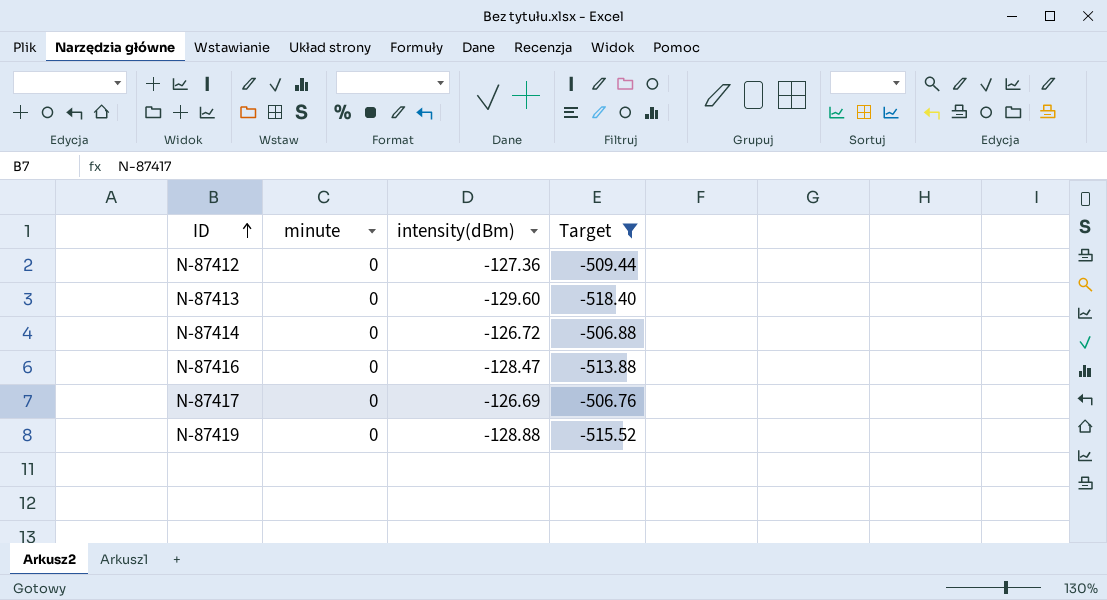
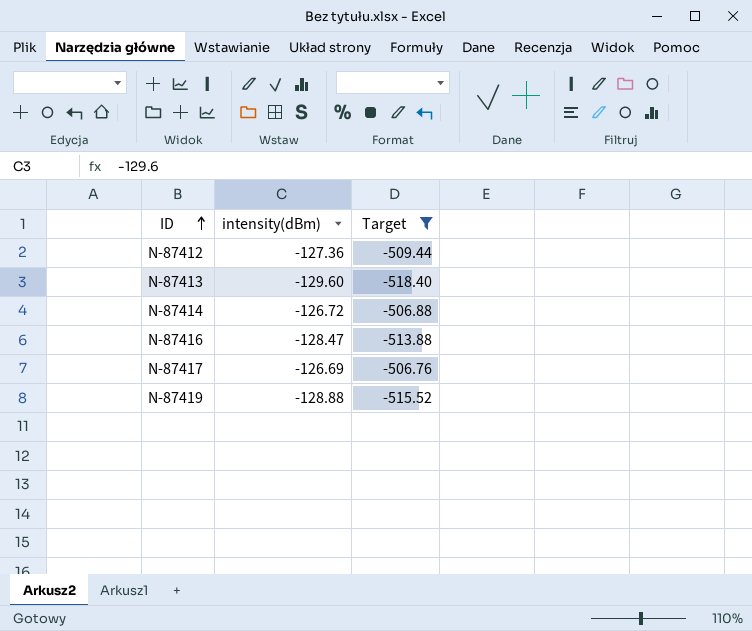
column minute | position: 2 -> none

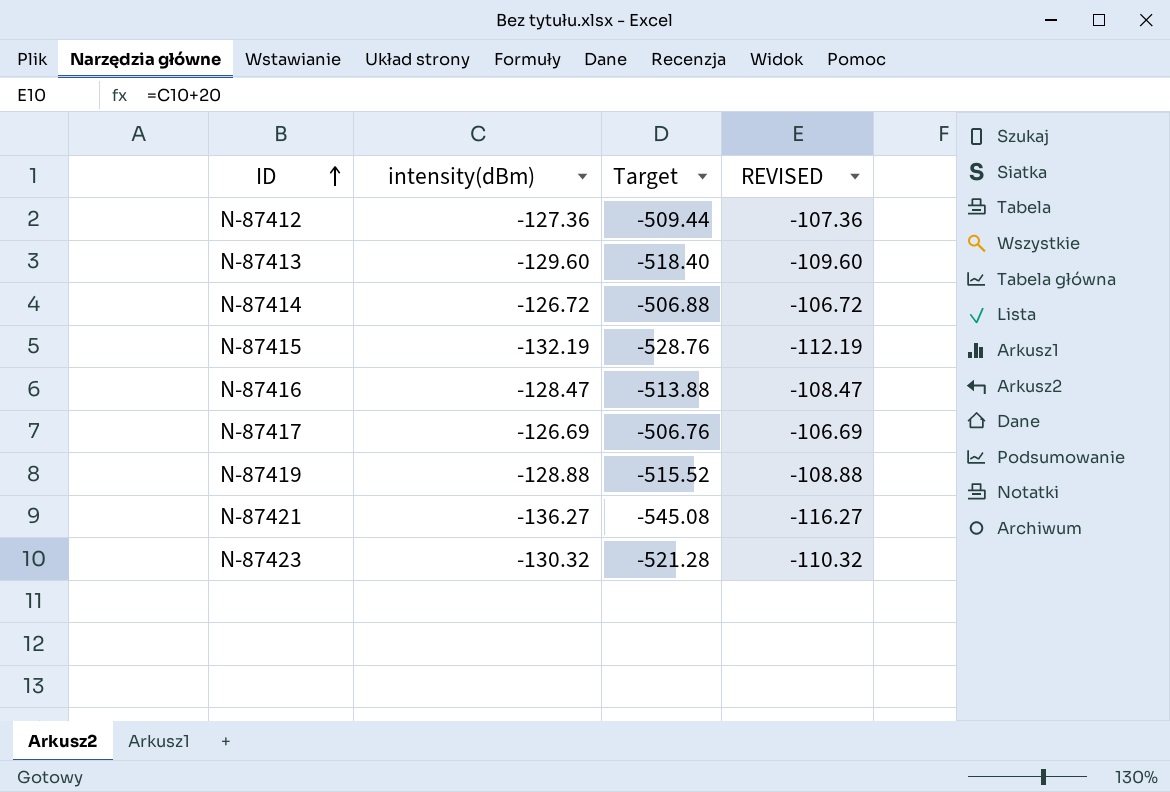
filter: Target >= -518.40 -> none
column REVISED | formula: none -> [intensity(dBm)] + 20

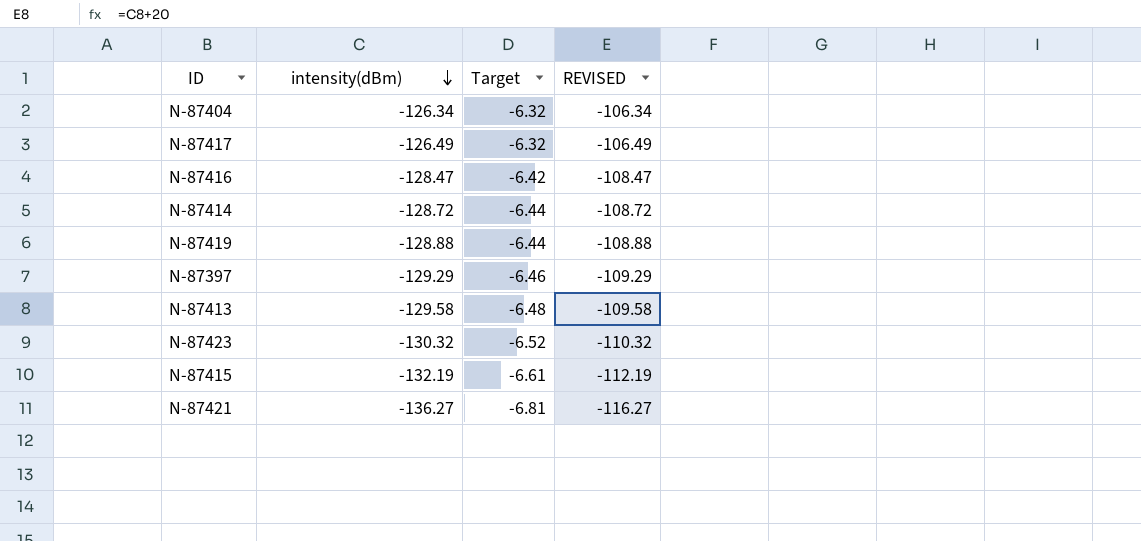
row order: ID ascending -> intensity(dBm) descending
column Target | formula: [intensity(dBm)] * 4 -> [intensity(dBm)] * 0.05
row N-87412: -127.36 | -509.44 | -107.36 -> none
row N-87404: none -> -126.34 | -6.32 | -106.34
N-87417 | intensity(dBm): -126.69 -> -126.49
N-87417 | REVISED: -106.69 -> -106.49
N-87414 | intensity(dBm): -126.72 -> -128.72
N-87414 | REVISED: -106.72 -> -108.72
row N-87397: none -> -129.29 | -6.46 | -109.29
N-87413 | intensity(dBm): -129.60 -> -129.58
N-87413 | REVISED: -109.60 -> -109.58

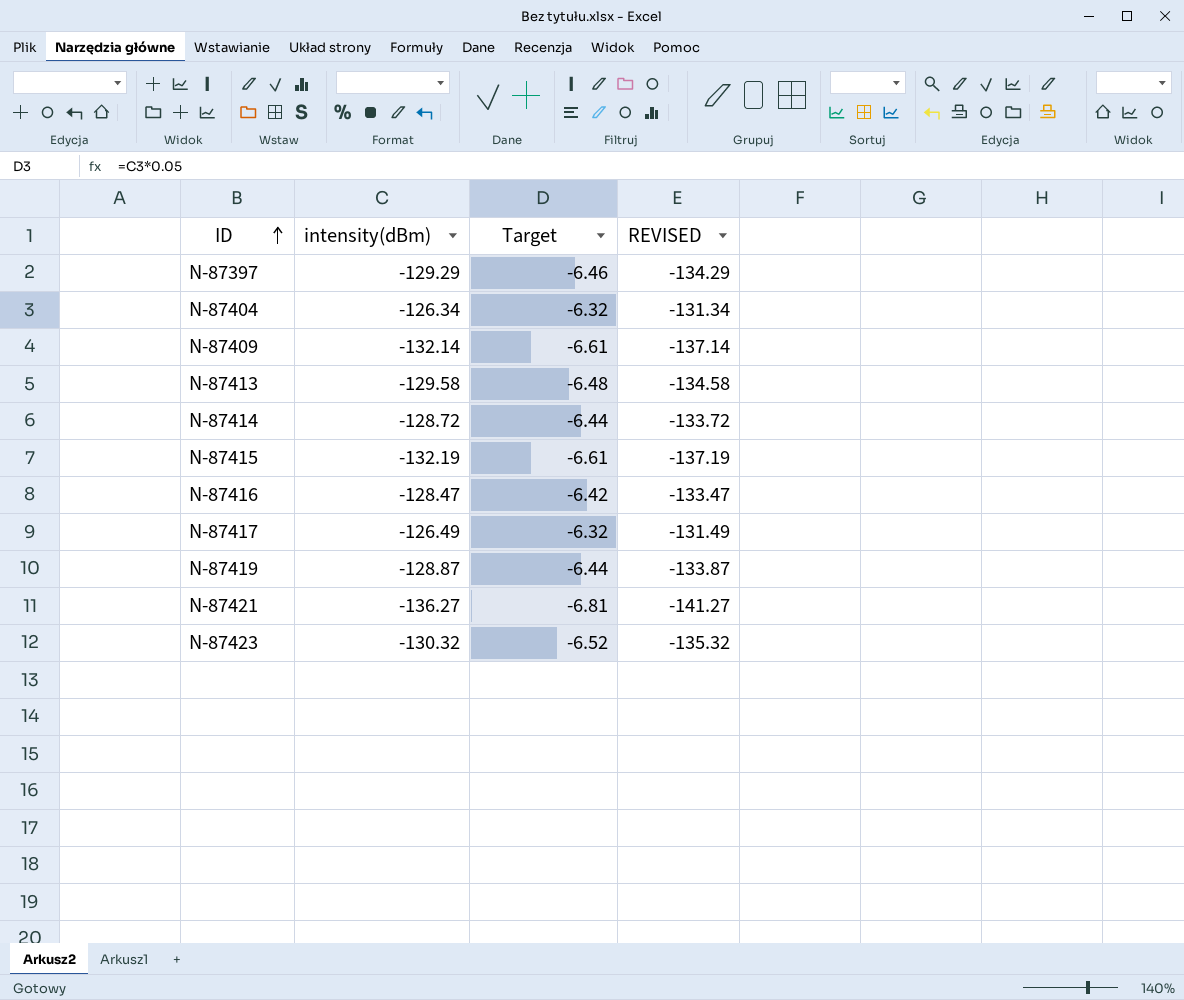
row order: intensity(dBm) descending -> ID ascending
column REVISED | formula: [intensity(dBm)] + 20 -> [intensity(dBm)] - 5
row N-87409: none -> -132.14 | -6.61 | -137.14
N-87419 | intensity(dBm): -128.88 -> -128.87

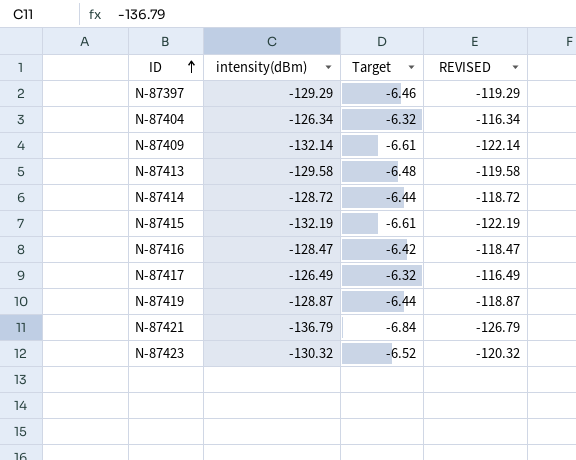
column REVISED | formula: [intensity(dBm)] - 5 -> [intensity(dBm)] + 10
N-87421 | intensity(dBm): -136.27 -> -136.79
N-87421 | Target: -6.81 -> -6.84

